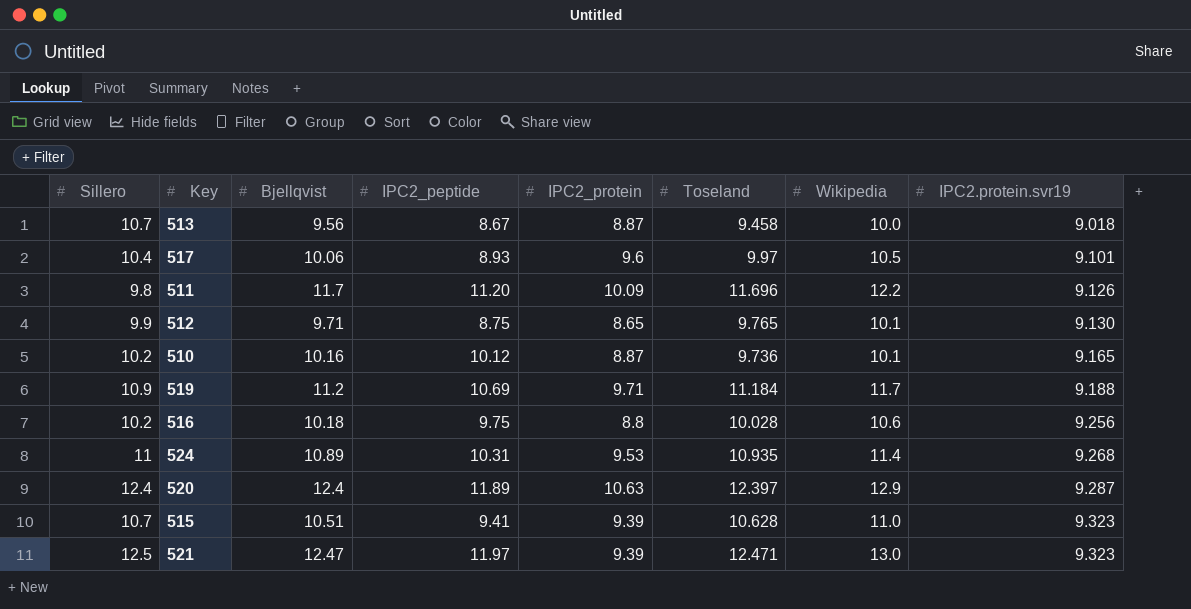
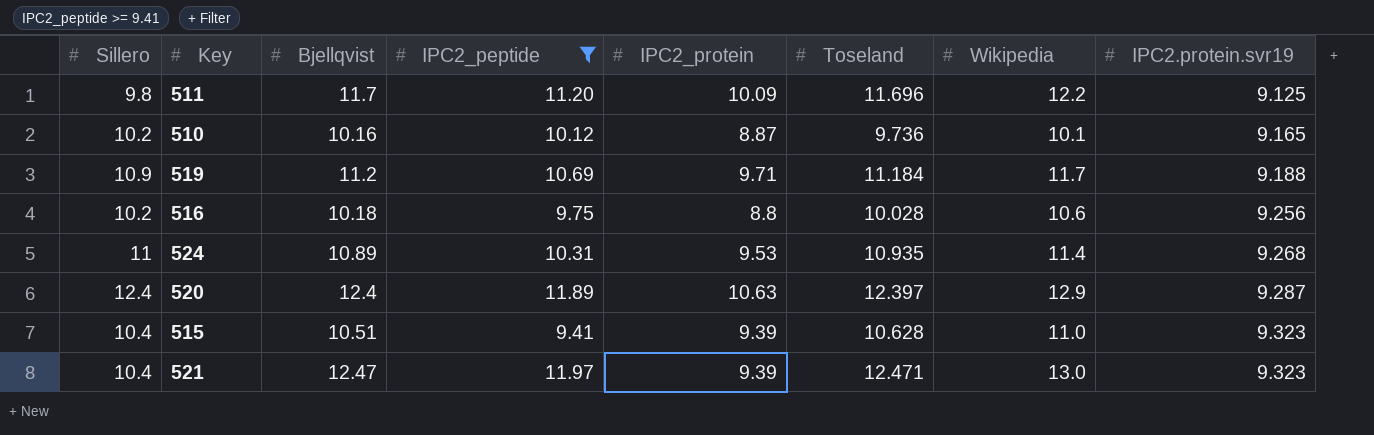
filter: none -> IPC2_peptide >= 9.41
511 | IPC2.protein.svr19: 9.126 -> 9.125
515 | Sillero: 10.7 -> 10.4
521 | Sillero: 12.5 -> 10.4

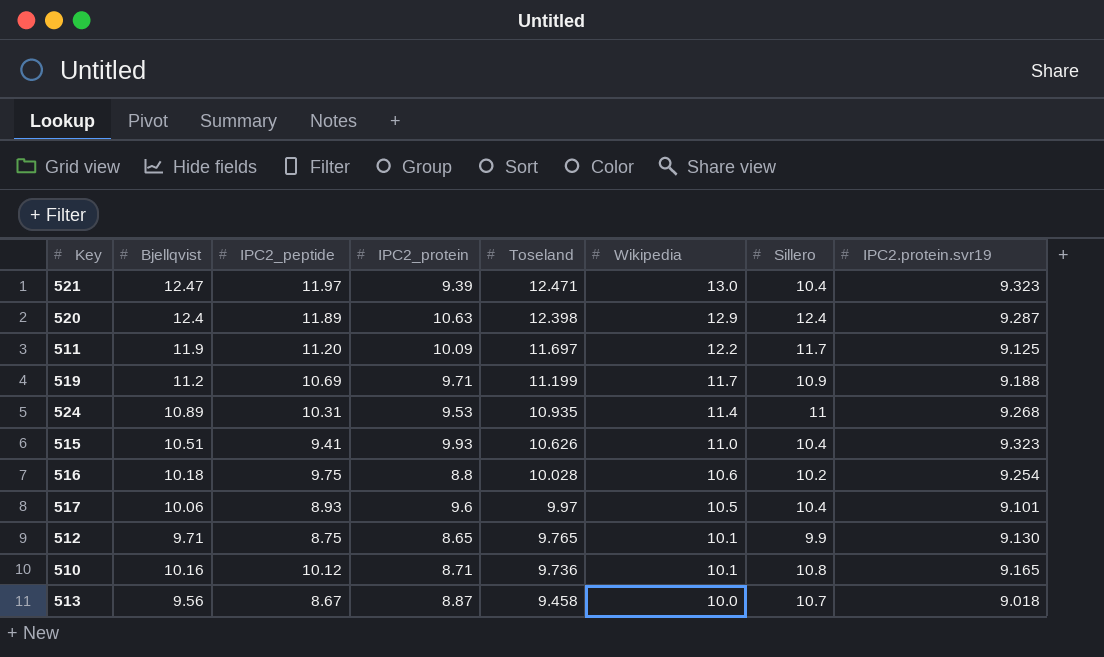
filter: IPC2_peptide >= 9.41 -> none
row order: IPC2.protein.svr19 ascending -> Toseland descending
column Sillero | position: 1 -> 7
520 | Toseland: 12.397 -> 12.398
511 | Bjellqvist: 11.7 -> 11.9
511 | Toseland: 11.696 -> 11.697
511 | Sillero: 9.8 -> 11.7
519 | Toseland: 11.184 -> 11.199
515 | IPC2_protein: 9.39 -> 9.93
515 | Toseland: 10.628 -> 10.626
516 | IPC2.protein.svr19: 9.256 -> 9.254
510 | IPC2_protein: 8.87 -> 8.71
510 | Sillero: 10.2 -> 10.8

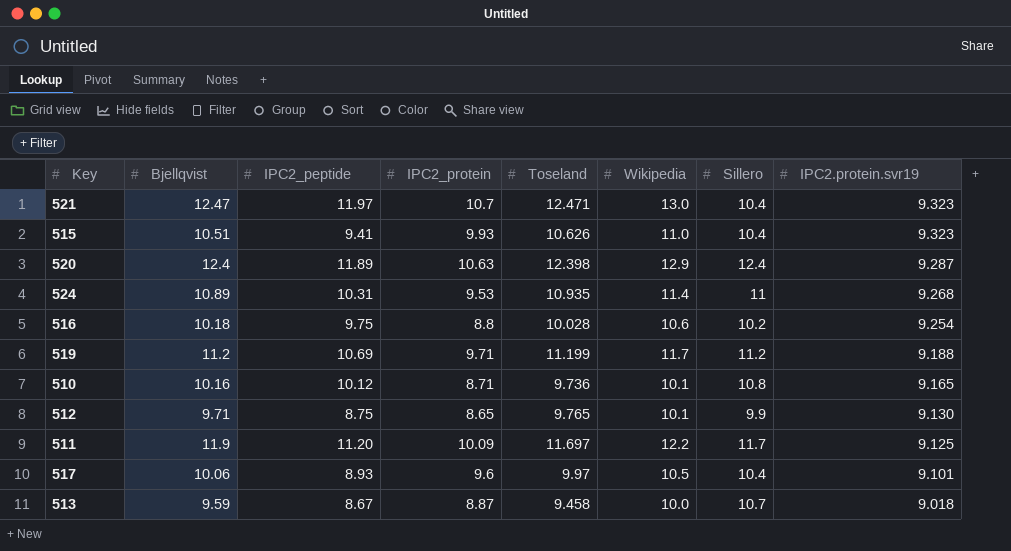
row order: Toseland descending -> IPC2.protein.svr19 descending
521 | IPC2_protein: 9.39 -> 10.7
519 | Sillero: 10.9 -> 11.2
513 | Bjellqvist: 9.56 -> 9.59

